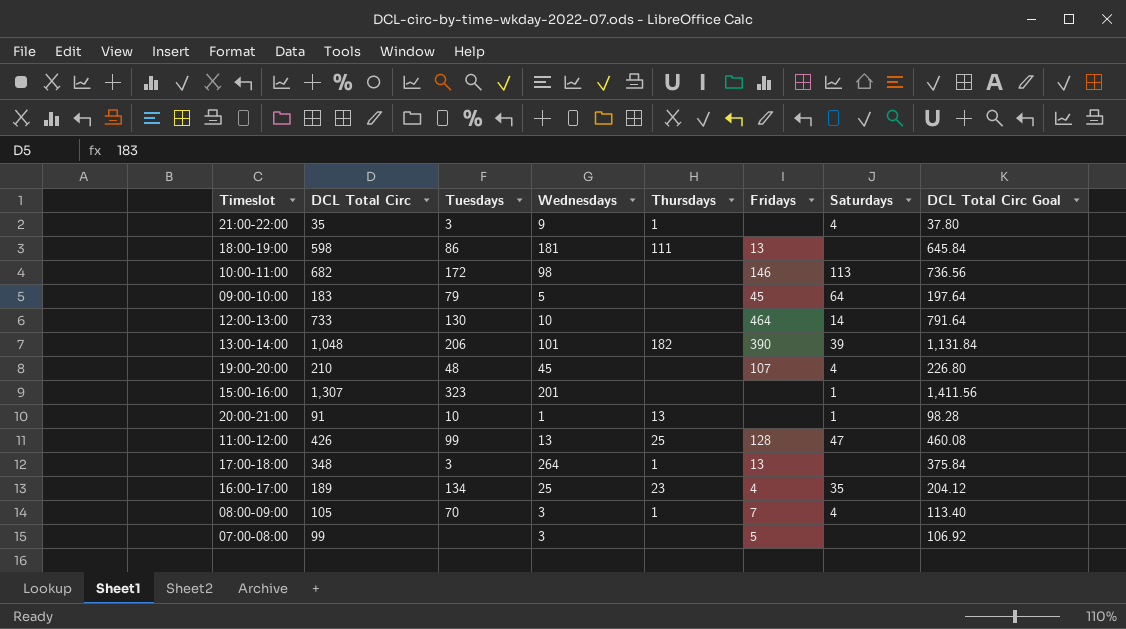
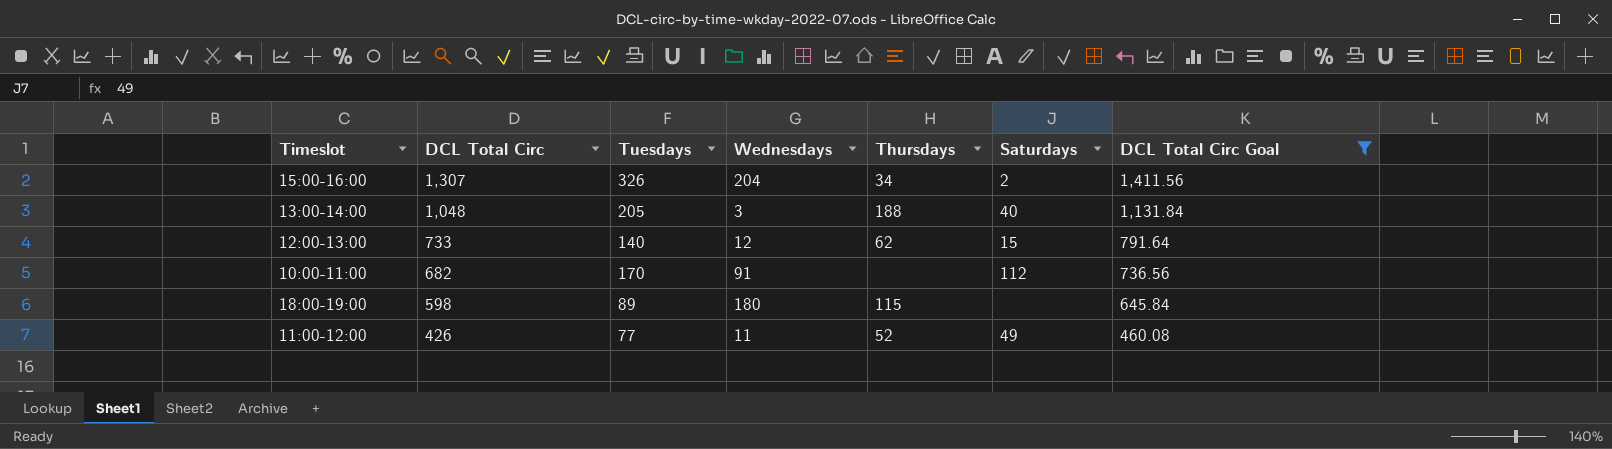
filter: none -> DCL Total Circ Goal >= 460.08
row order: none -> DCL Total Circ descending
column Fridays | position: 6 -> none
15:00-16:00 | Tuesdays: 323 -> 326
15:00-16:00 | Wednesdays: 201 -> 204
15:00-16:00 | Thursdays: none -> 34
15:00-16:00 | Saturdays: 1 -> 2
13:00-14:00 | Tuesdays: 206 -> 205
13:00-14:00 | Wednesdays: 101 -> 3
13:00-14:00 | Thursdays: 182 -> 188
13:00-14:00 | Saturdays: 39 -> 40
12:00-13:00 | Tuesdays: 130 -> 140
12:00-13:00 | Wednesdays: 10 -> 12
12:00-13:00 | Thursdays: none -> 62
12:00-13:00 | Saturdays: 14 -> 15
10:00-11:00 | Tuesdays: 172 -> 170
10:00-11:00 | Wednesdays: 98 -> 91
10:00-11:00 | Saturdays: 113 -> 112
18:00-19:00 | Tuesdays: 86 -> 89
18:00-19:00 | Wednesdays: 181 -> 180
18:00-19:00 | Thursdays: 111 -> 115
11:00-12:00 | Tuesdays: 99 -> 77
11:00-12:00 | Wednesdays: 13 -> 11
11:00-12:00 | Thursdays: 25 -> 52
11:00-12:00 | Saturdays: 47 -> 49

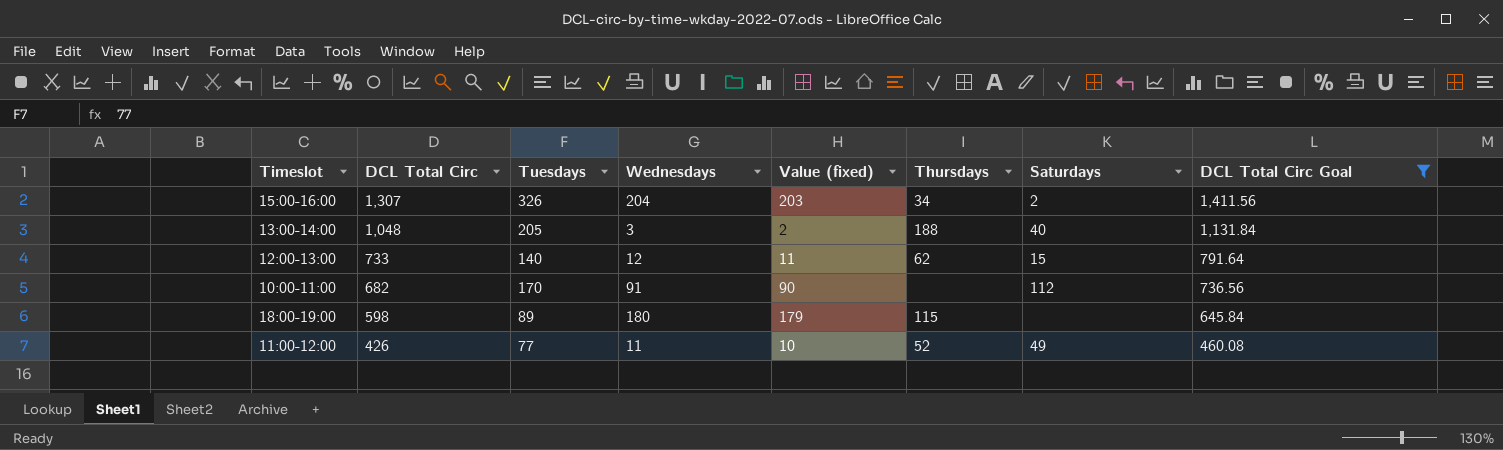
column Value (fixed) | formula: none -> [Wednesdays] - 1

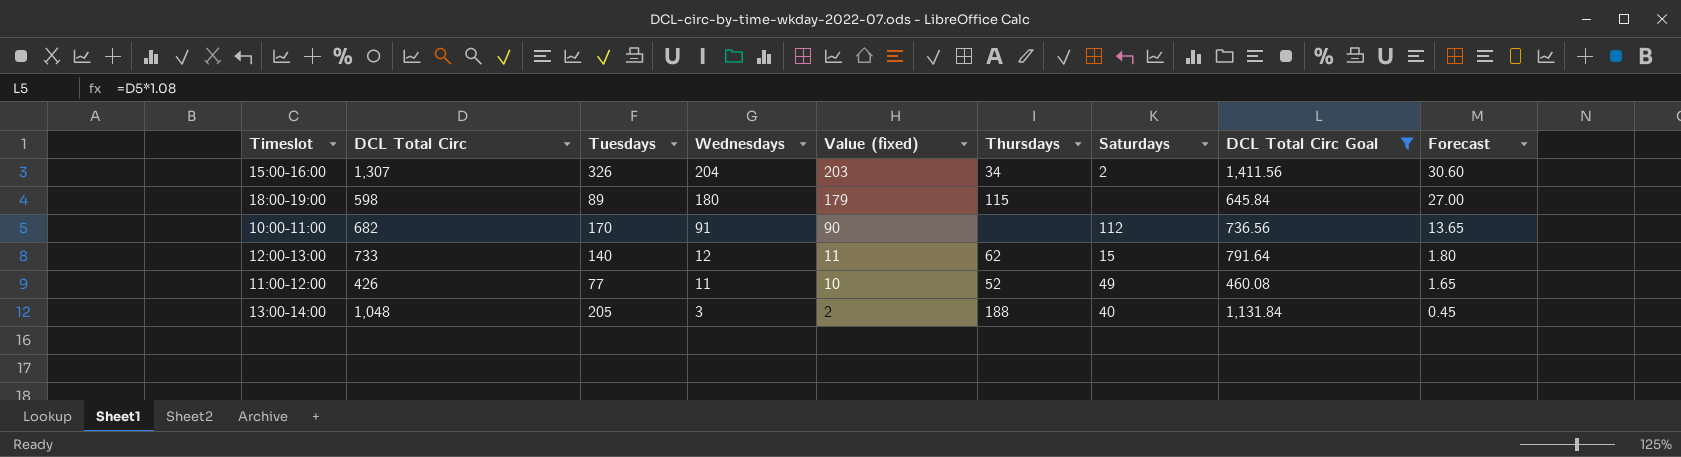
row order: DCL Total Circ descending -> Wednesdays descending
column Forecast | formula: none -> [Wednesdays] * 0.15

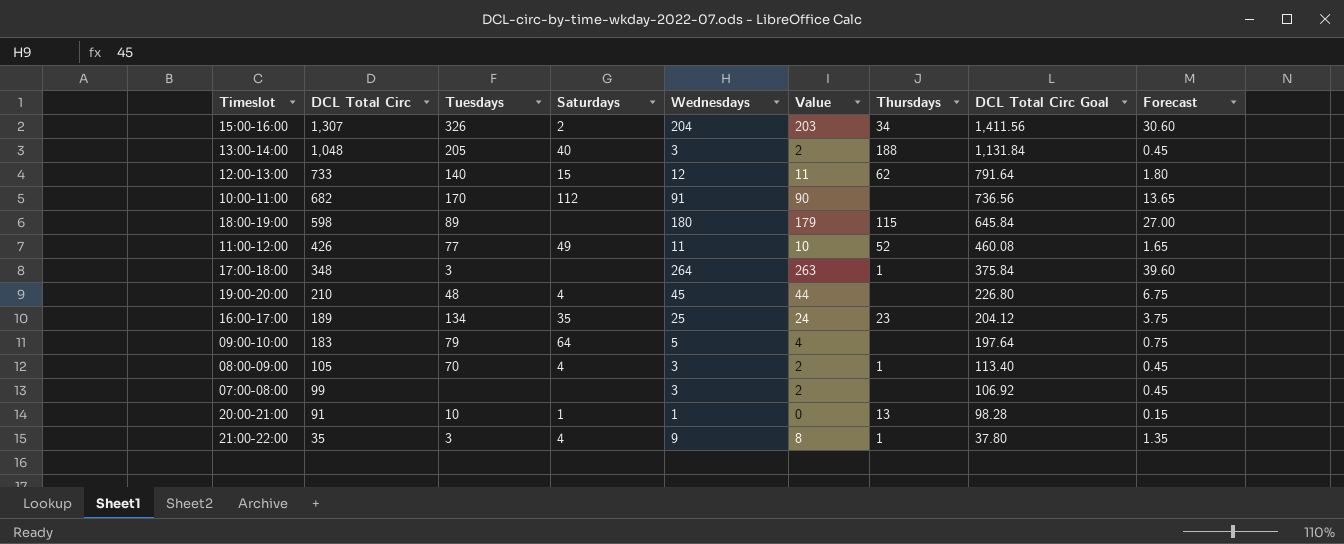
filter: DCL Total Circ Goal >= 460.08 -> none
row order: Wednesdays descending -> DCL Total Circ descending
column Saturdays | position: 7 -> 4
column name: Value (fixed) -> Value

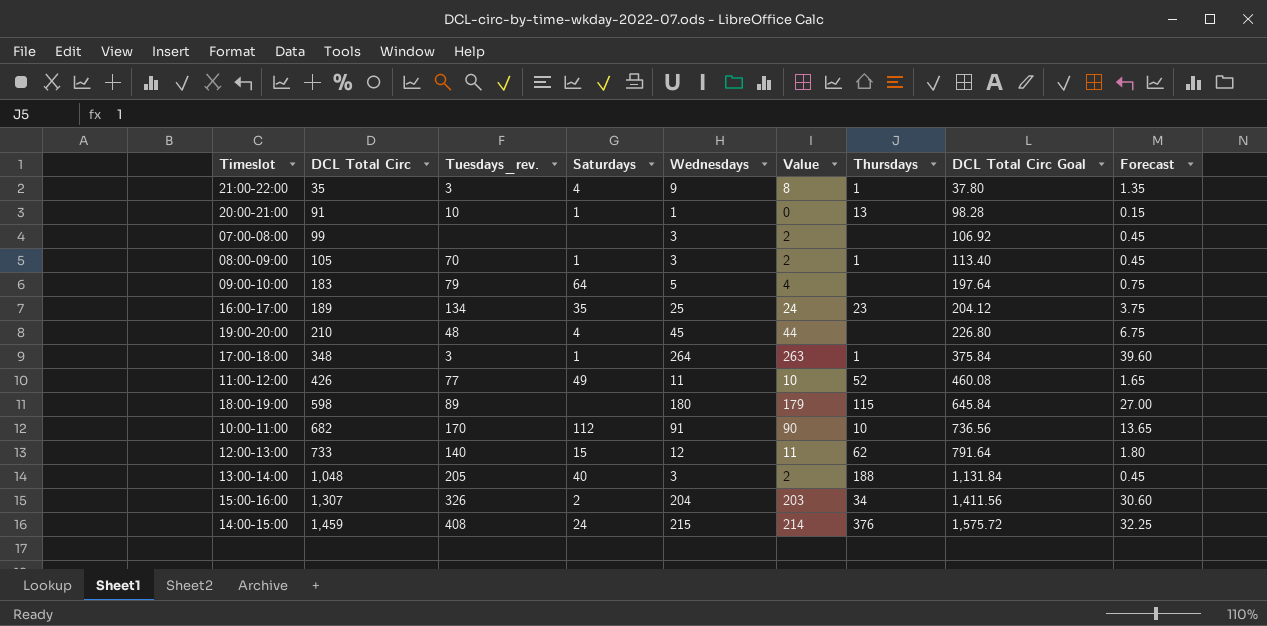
row order: DCL Total Circ descending -> DCL Total Circ ascending
column name: Tuesdays -> Tuesdays_rev.
08:00-09:00 | Saturdays: 4 -> 1
17:00-18:00 | Saturdays: none -> 1
10:00-11:00 | Thursdays: none -> 10
row 14:00-15:00: none -> 1,459 | 408 | 24 | 215 | 214 | 376 | 1,575.72 | 32.25

